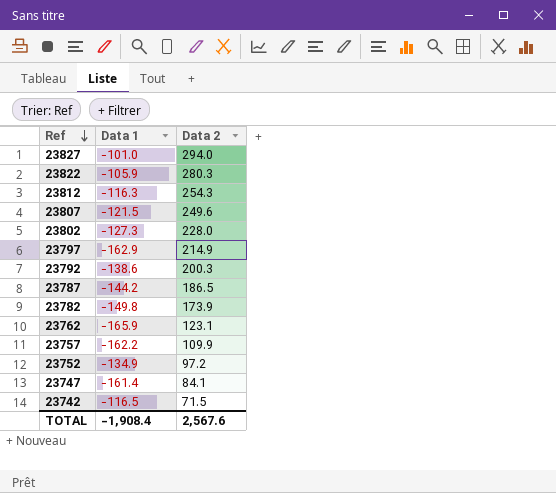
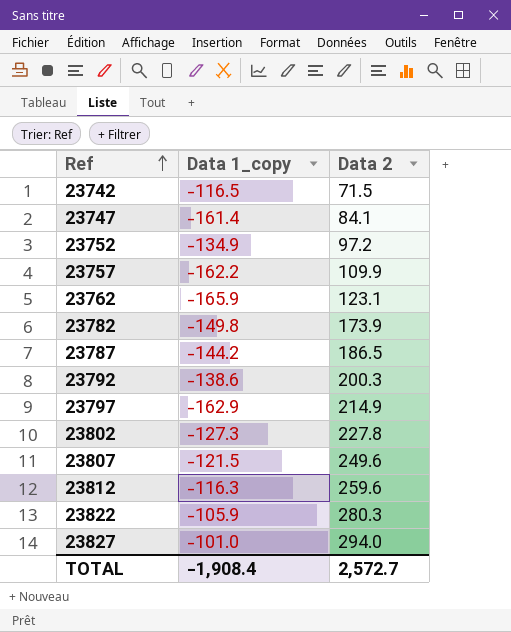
row order: Ref descending -> Ref ascending
column name: Data 1 -> Data 1_copy
23802 | Data 2: 228.0 -> 227.8
23812 | Data 2: 254.3 -> 259.6
TOTAL | Data 2: 2,567.6 -> 2,572.7

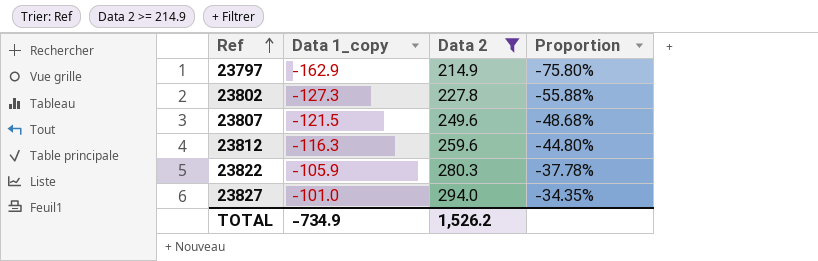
filter: none -> Data 2 >= 214.9
column Proportion | formula: none -> [Data 1_copy] / [Data 2]
TOTAL | Data 1_copy: -1,908.4 -> -734.9
TOTAL | Data 2: 2,572.7 -> 1,526.2

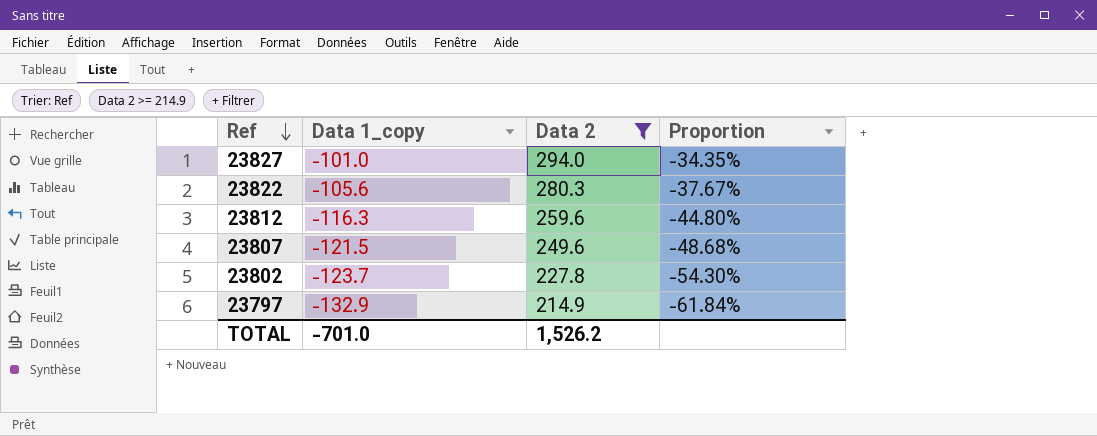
row order: Ref ascending -> Ref descending
23822 | Data 1_copy: -105.9 -> -105.6
23822 | Proportion: -37.78% -> -37.67%
23802 | Data 1_copy: -127.3 -> -123.7
23802 | Proportion: -55.88% -> -54.30%
23797 | Data 1_copy: -162.9 -> -132.9
23797 | Proportion: -75.80% -> -61.84%
TOTAL | Data 1_copy: -734.9 -> -701.0

